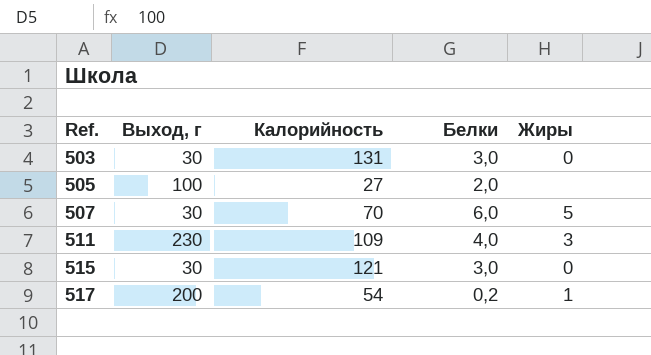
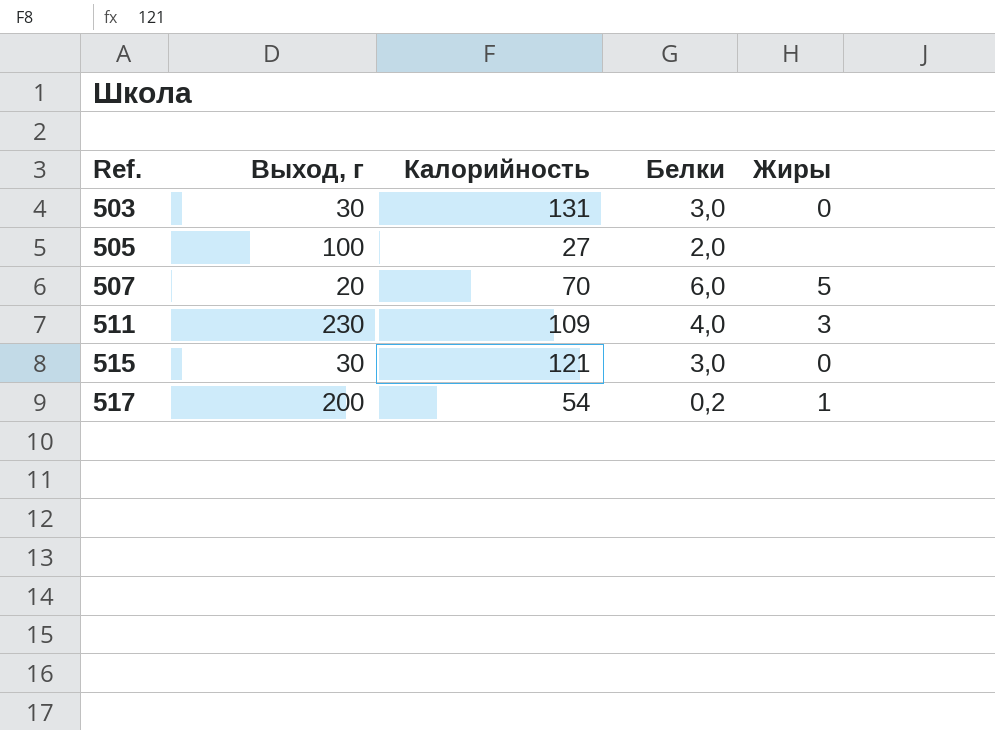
507 | Выход, г: 30 -> 20

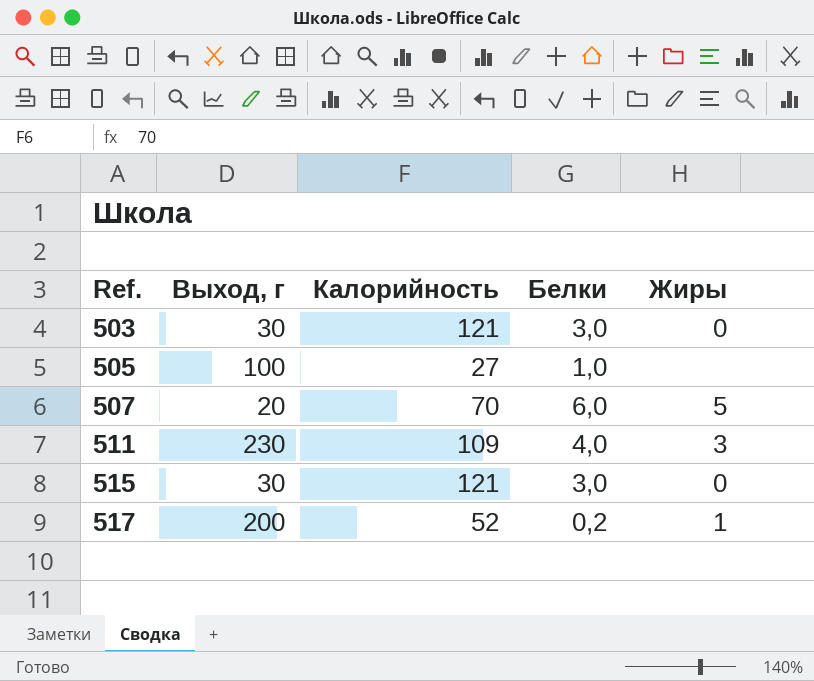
503 | Калорийность: 131 -> 121
505 | Белки: 2,0 -> 1,0
517 | Калорийность: 54 -> 52

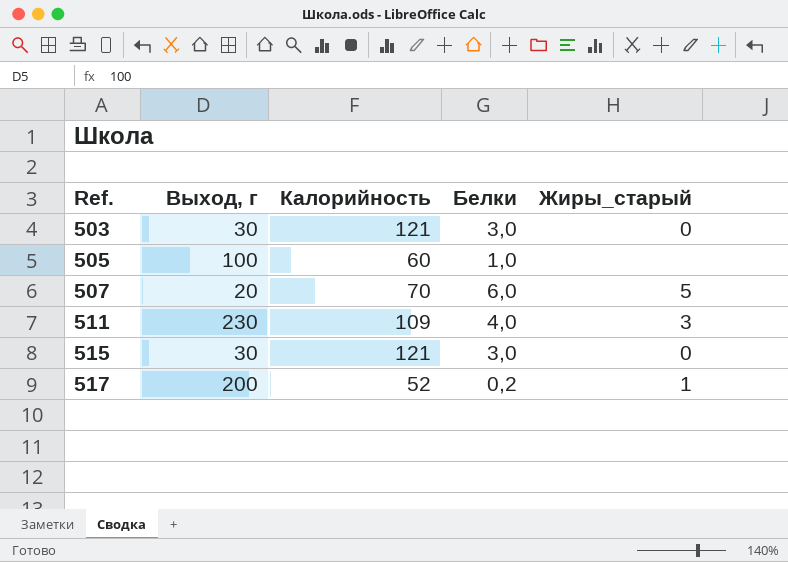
column name: Жиры -> Жиры_старый
505 | Калорийность: 27 -> 60

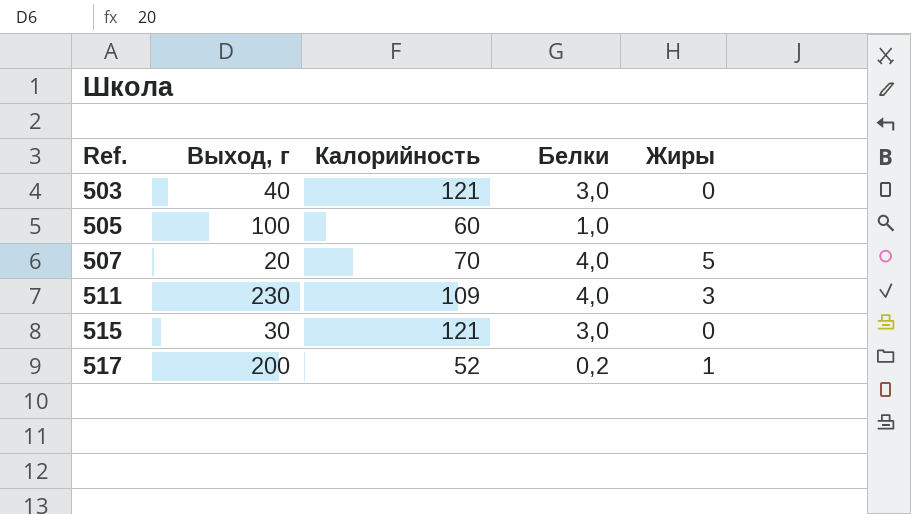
column name: Жиры_старый -> Жиры
503 | Выход, г: 30 -> 40
507 | Белки: 6,0 -> 4,0

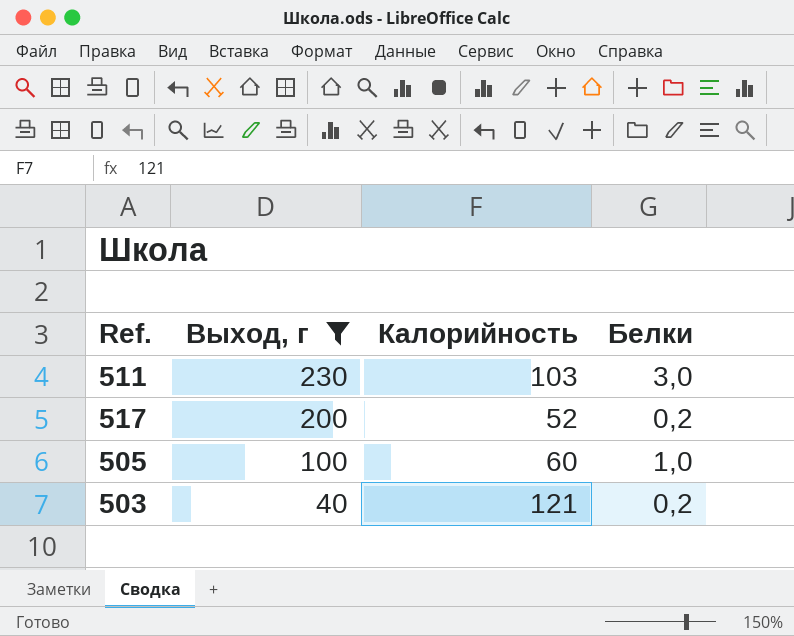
filter: none -> Выход, г >= 40
row order: Ref. ascending -> Выход, г descending
column Жиры | position: 5 -> none
511 | Калорийность: 109 -> 103
511 | Белки: 4,0 -> 3,0
503 | Белки: 3,0 -> 0,2

